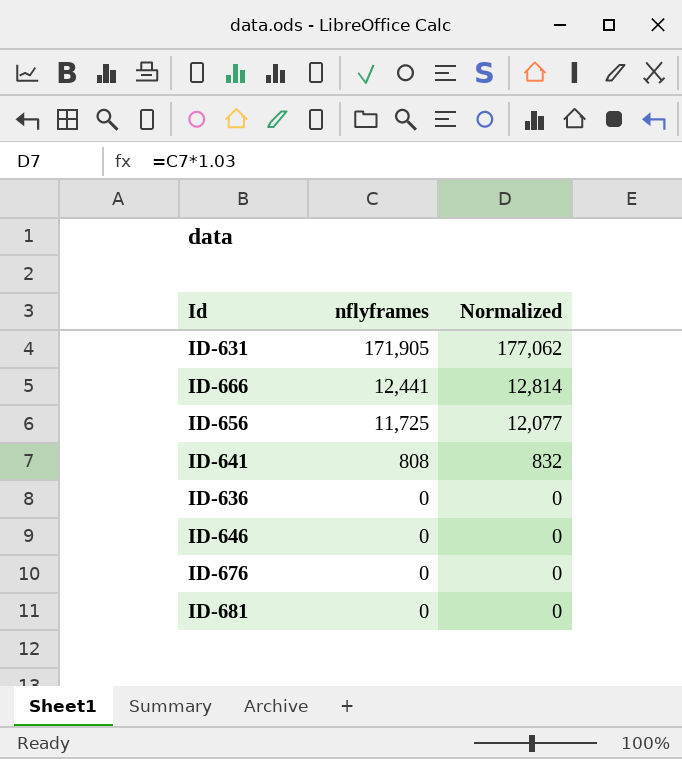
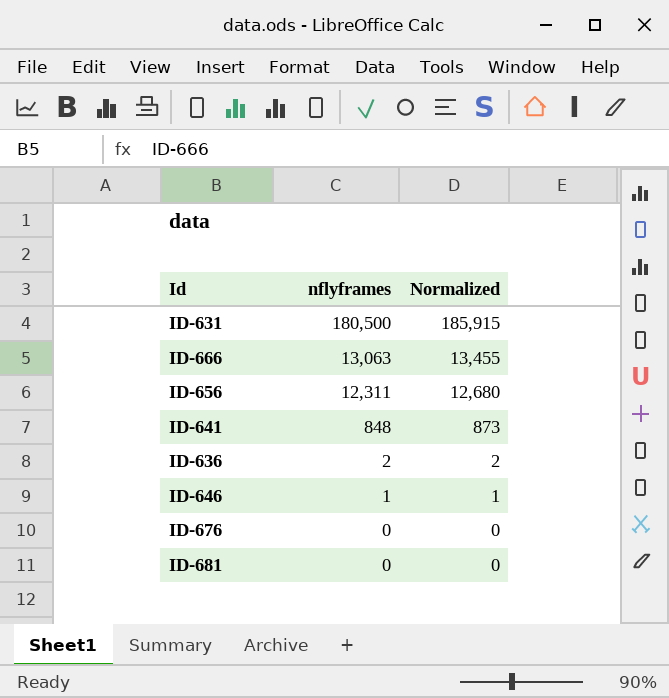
ID-631 | nflyframes: 171,905 -> 180,500
ID-631 | Normalized: 177,062 -> 185,915
ID-666 | nflyframes: 12,441 -> 13,063
ID-666 | Normalized: 12,814 -> 13,455
ID-656 | nflyframes: 11,725 -> 12,311
ID-656 | Normalized: 12,077 -> 12,680
ID-641 | nflyframes: 808 -> 848
ID-641 | Normalized: 832 -> 873
ID-636 | nflyframes: 0 -> 2
ID-636 | Normalized: 0 -> 2
ID-646 | nflyframes: 0 -> 1
ID-646 | Normalized: 0 -> 1

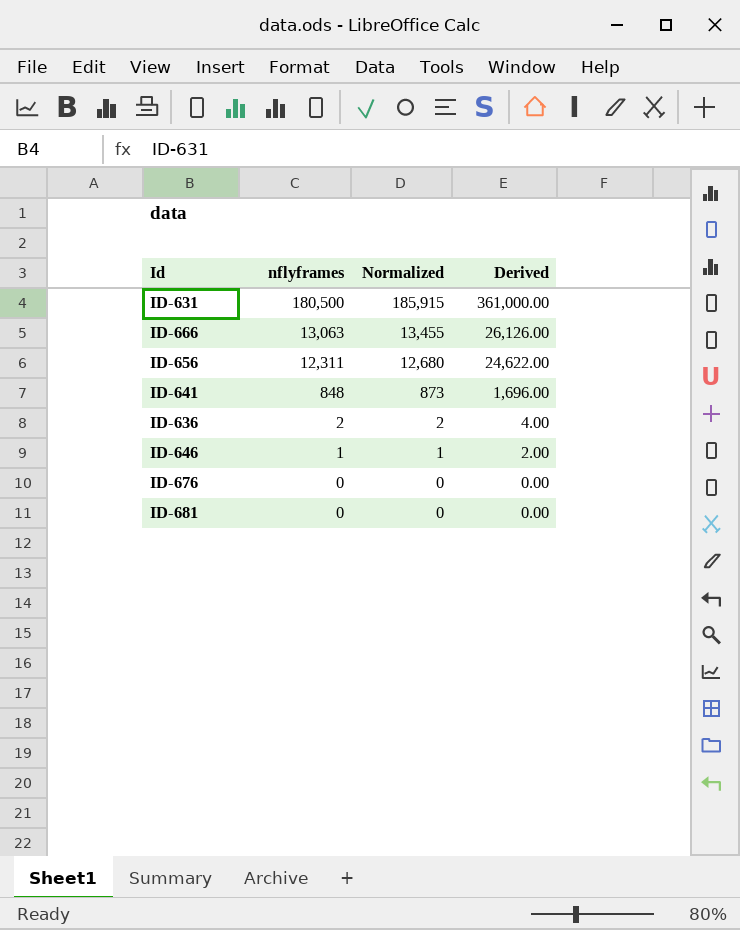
column Derived | formula: none -> [nflyframes] * 2

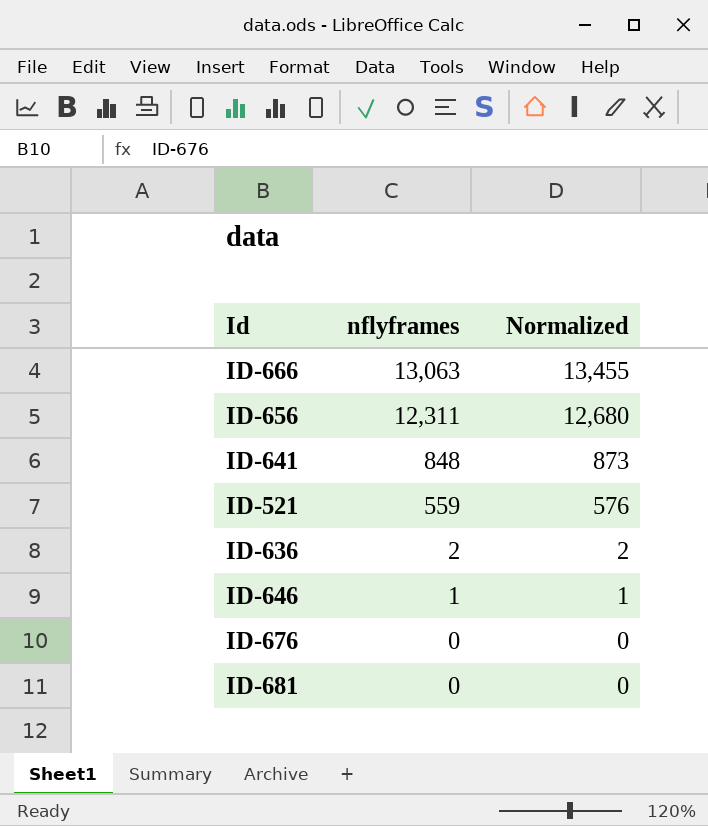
column Derived | formula: [nflyframes] * 2 -> none
row ID-631: 180,500 | 185,915 | 361,000.00 -> none
row ID-521: none -> 559 | 576

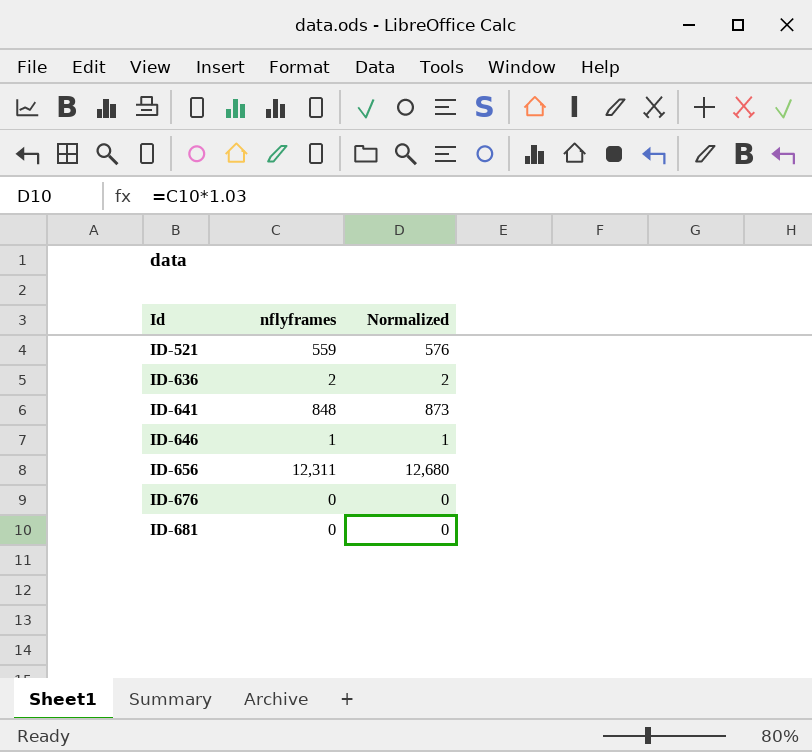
row order: nflyframes descending -> Id ascending
row ID-666: 13,063 | 13,455 -> none

